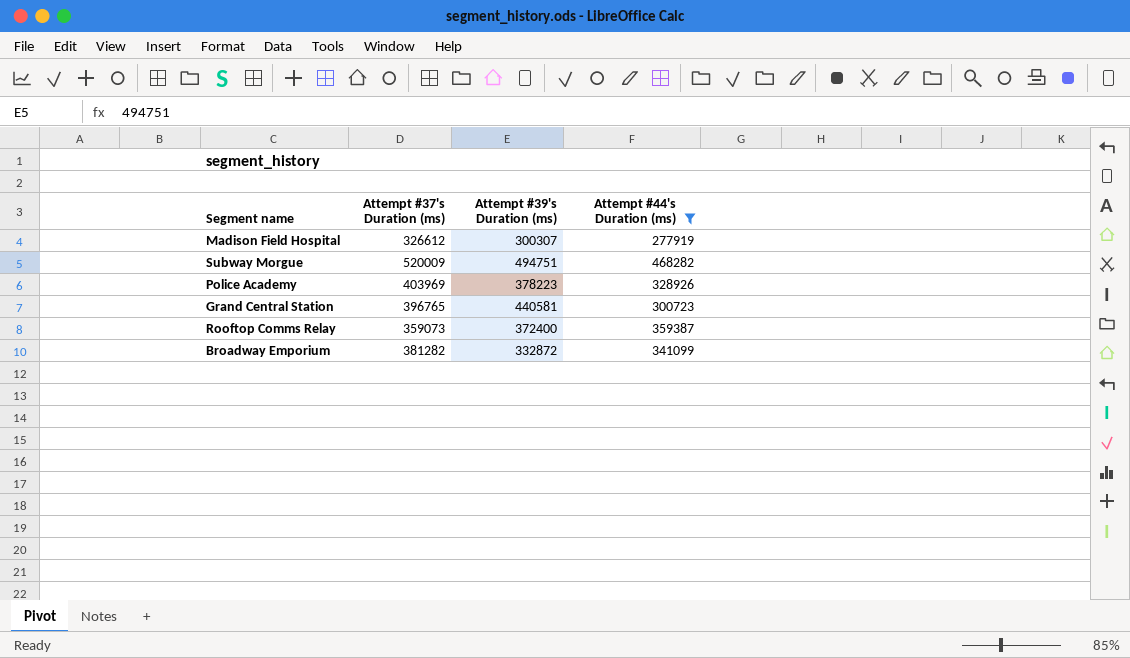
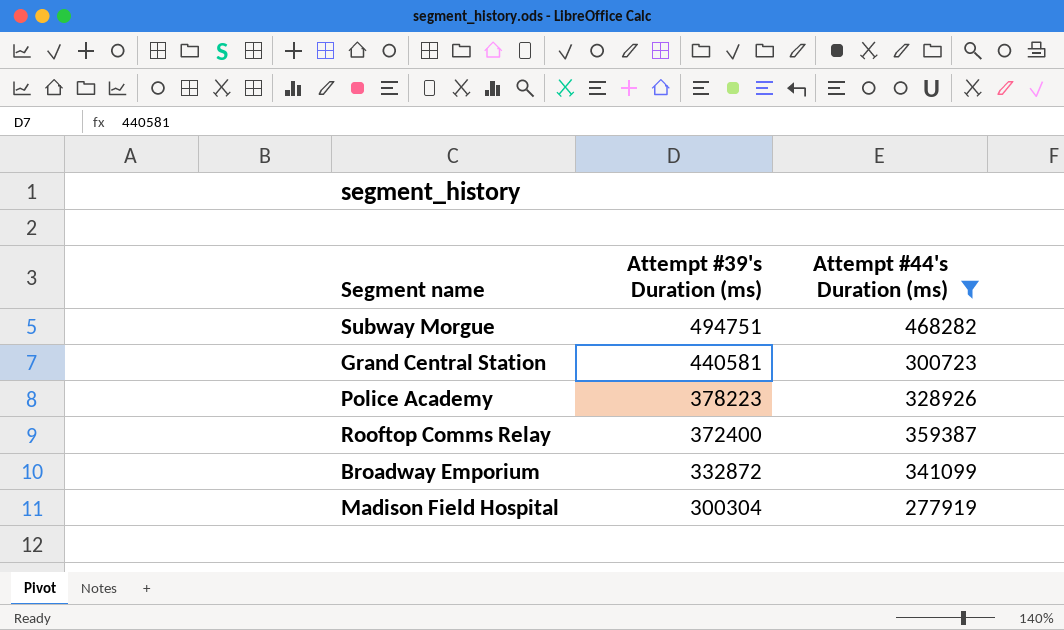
row order: none -> Attempt #39's Duration (ms) descending
column Attempt #37's Duration (ms) | position: 2 -> none
Madison Field Hospital | Attempt #39's Duration (ms): 300307 -> 300304

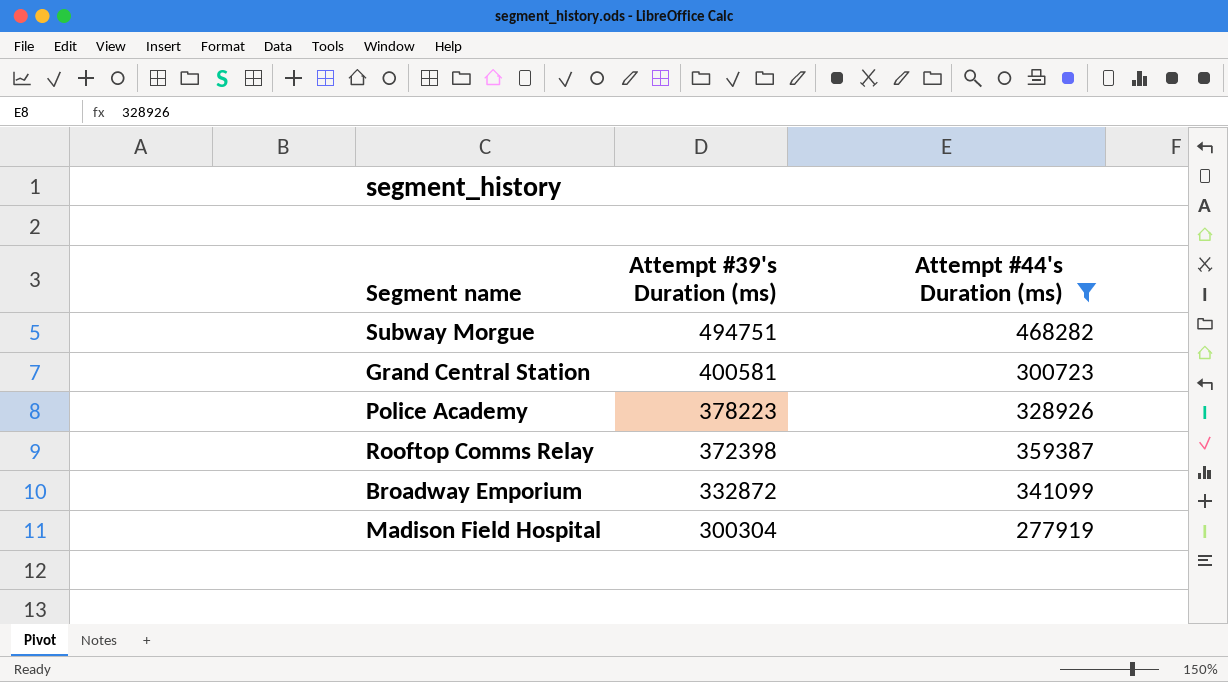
Grand Central Station | Attempt #39's Duration (ms): 440581 -> 400581
Rooftop Comms Relay | Attempt #39's Duration (ms): 372400 -> 372398

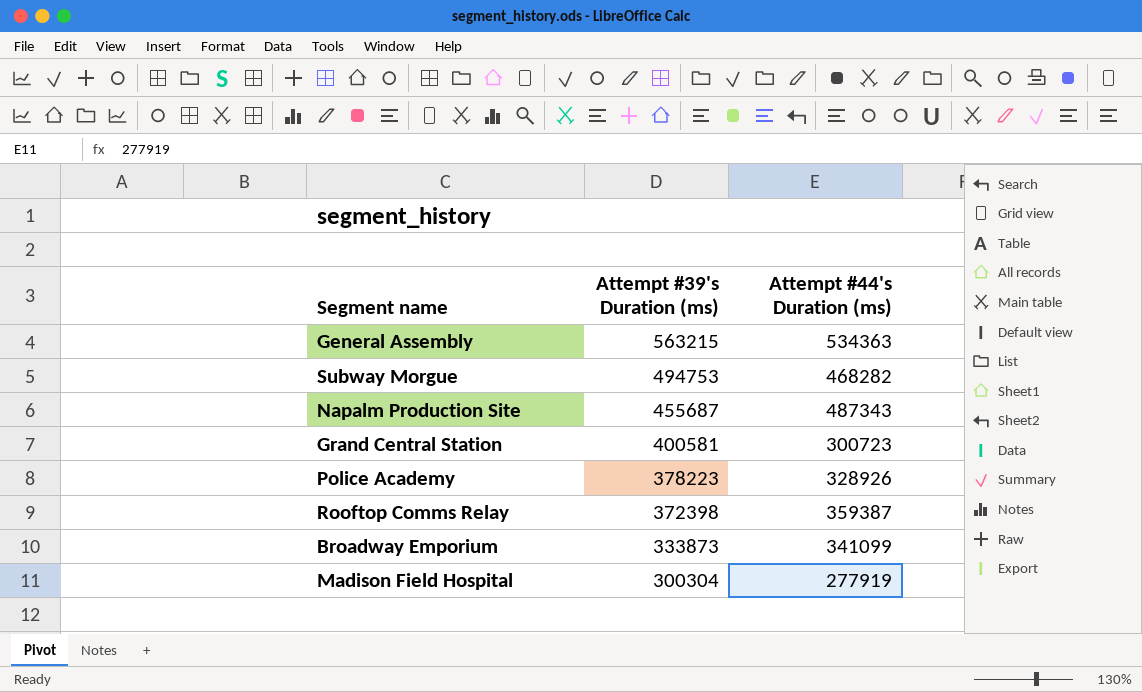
filter: Attempt #44's Duration (ms) <= 468282 -> none
Subway Morgue | Attempt #39's Duration (ms): 494751 -> 494753
Broadway Emporium | Attempt #39's Duration (ms): 332872 -> 333873

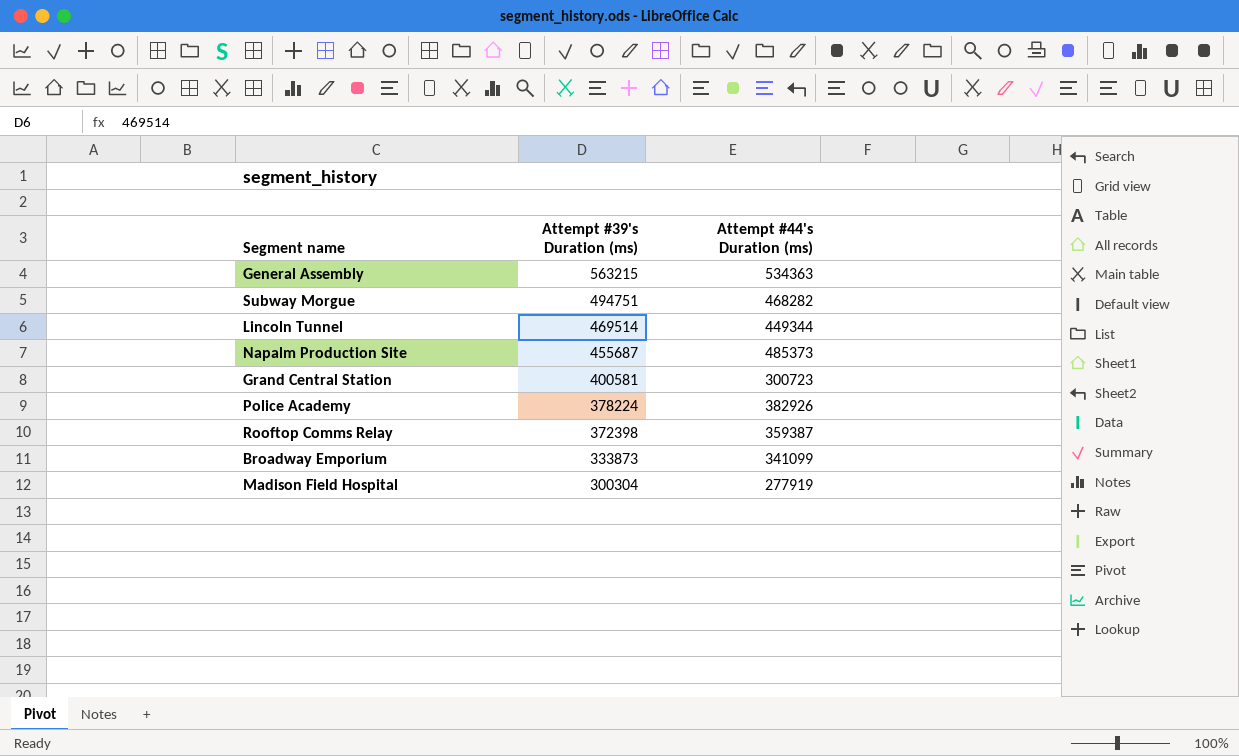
Subway Morgue | Attempt #39's Duration (ms): 494753 -> 494751
row Lincoln Tunnel: none -> 469514 | 449344
Napalm Production Site | Attempt #44's Duration (ms): 487343 -> 485373
Police Academy | Attempt #39's Duration (ms): 378223 -> 378224
Police Academy | Attempt #44's Duration (ms): 328926 -> 382926

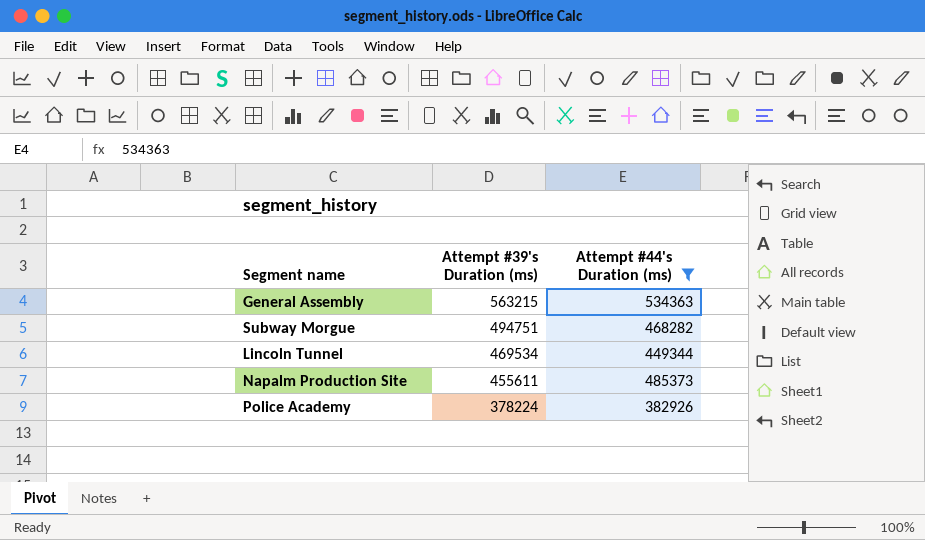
filter: none -> Attempt #44's Duration (ms) >= 382926
Lincoln Tunnel | Attempt #39's Duration (ms): 469514 -> 469534
Napalm Production Site | Attempt #39's Duration (ms): 455687 -> 455611

